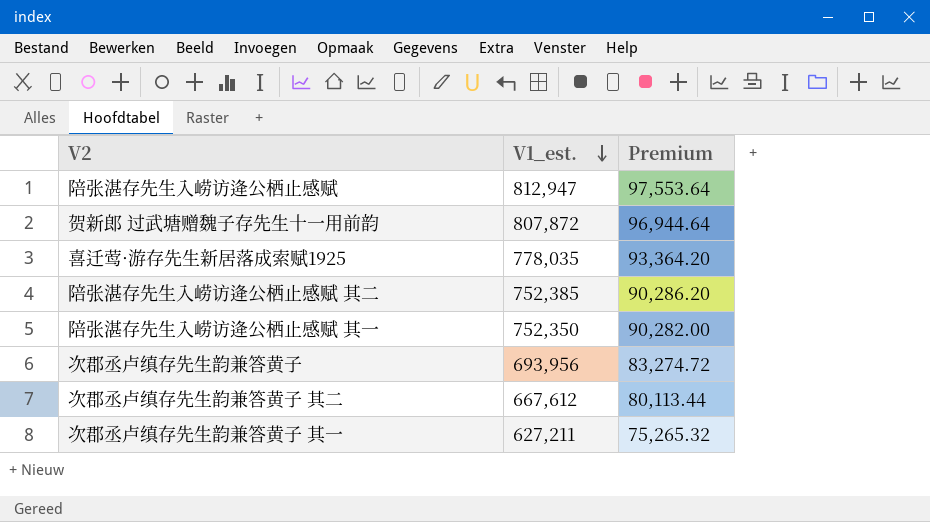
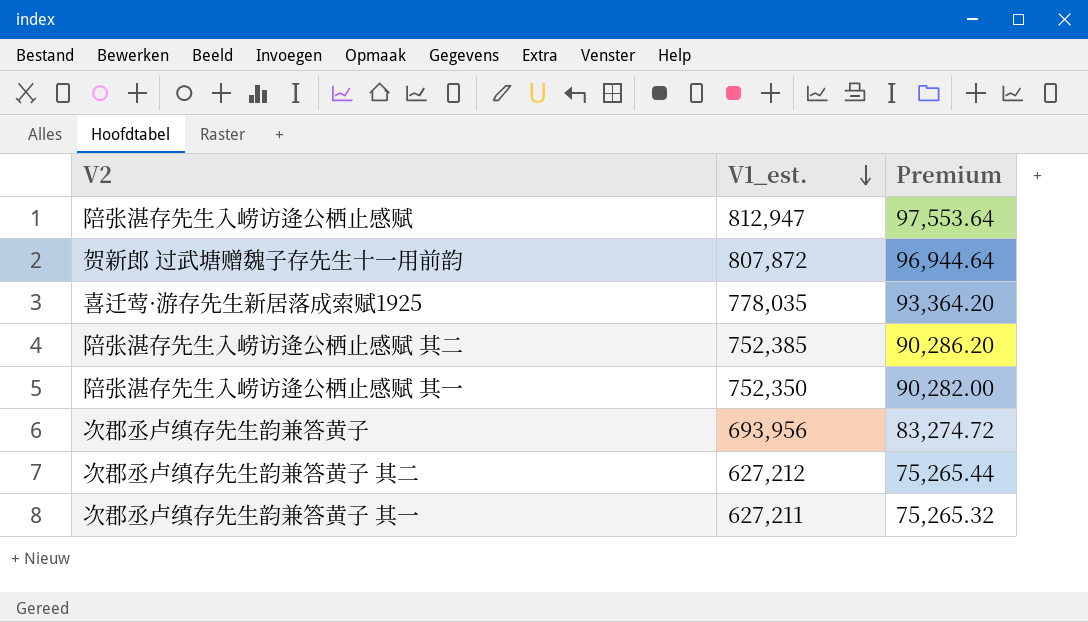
次郡丞卢缜存先生韵兼答黄子 其二 | V1_est.: 667,612 -> 627,212
次郡丞卢缜存先生韵兼答黄子 其二 | Premium: 80,113.44 -> 75,265.44

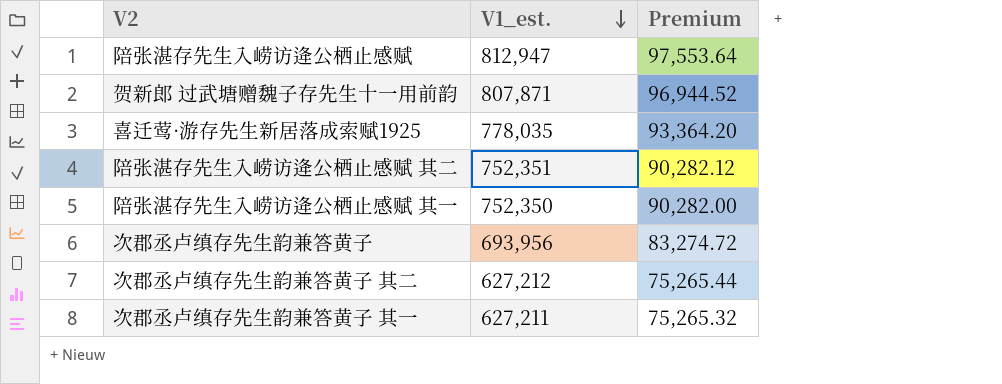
贺新郎 过武塘赠魏子存先生十一用前韵 | V1_est.: 807,872 -> 807,871
贺新郎 过武塘赠魏子存先生十一用前韵 | Premium: 96,944.64 -> 96,944.52
陪张湛存先生入崂访逄公栖止感赋 其二 | V1_est.: 752,385 -> 752,351
陪张湛存先生入崂访逄公栖止感赋 其二 | Premium: 90,286.20 -> 90,282.12

